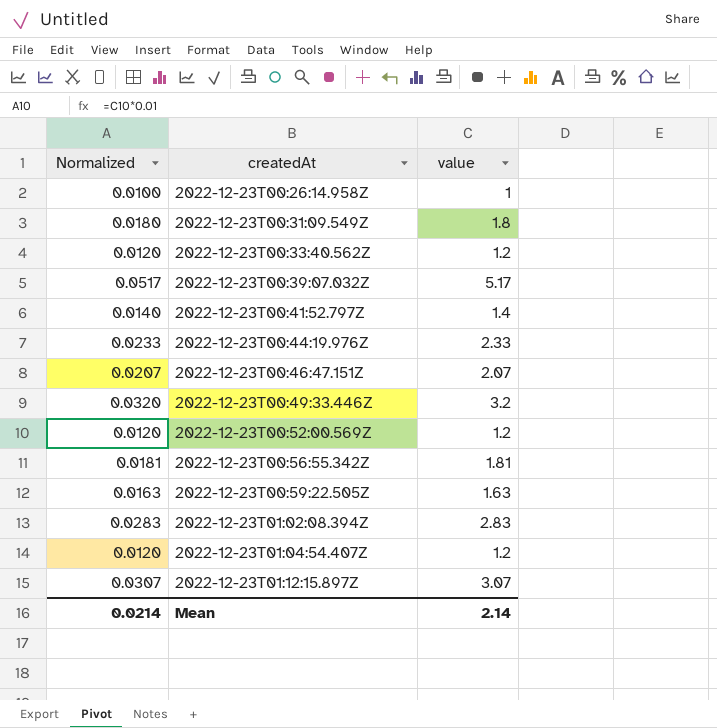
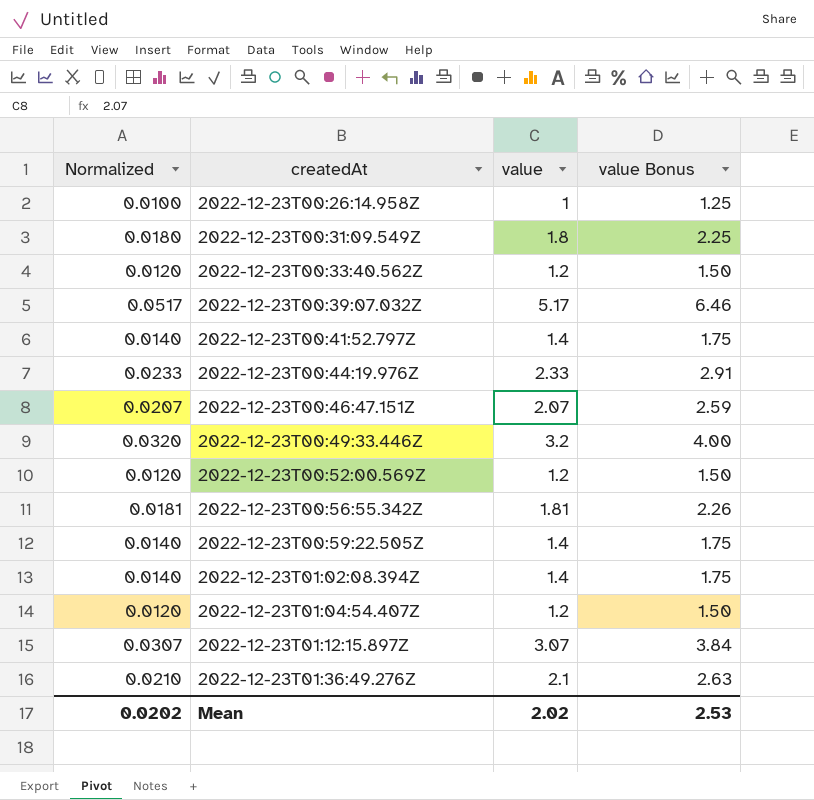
column value Bonus | formula: none -> [value] * 1.25
2022-12-23T00:59:22.505Z | Normalized: 0.0163 -> 0.0140
2022-12-23T00:59:22.505Z | value: 1.63 -> 1.4
2022-12-23T01:02:08.394Z | Normalized: 0.0283 -> 0.0140
2022-12-23T01:02:08.394Z | value: 2.83 -> 1.4
row 2022-12-23T01:36:49.276Z: none -> 0.0210 | 2.1 | 2.63
Mean | Normalized: 0.0214 -> 0.0202
Mean | value: 2.14 -> 2.02

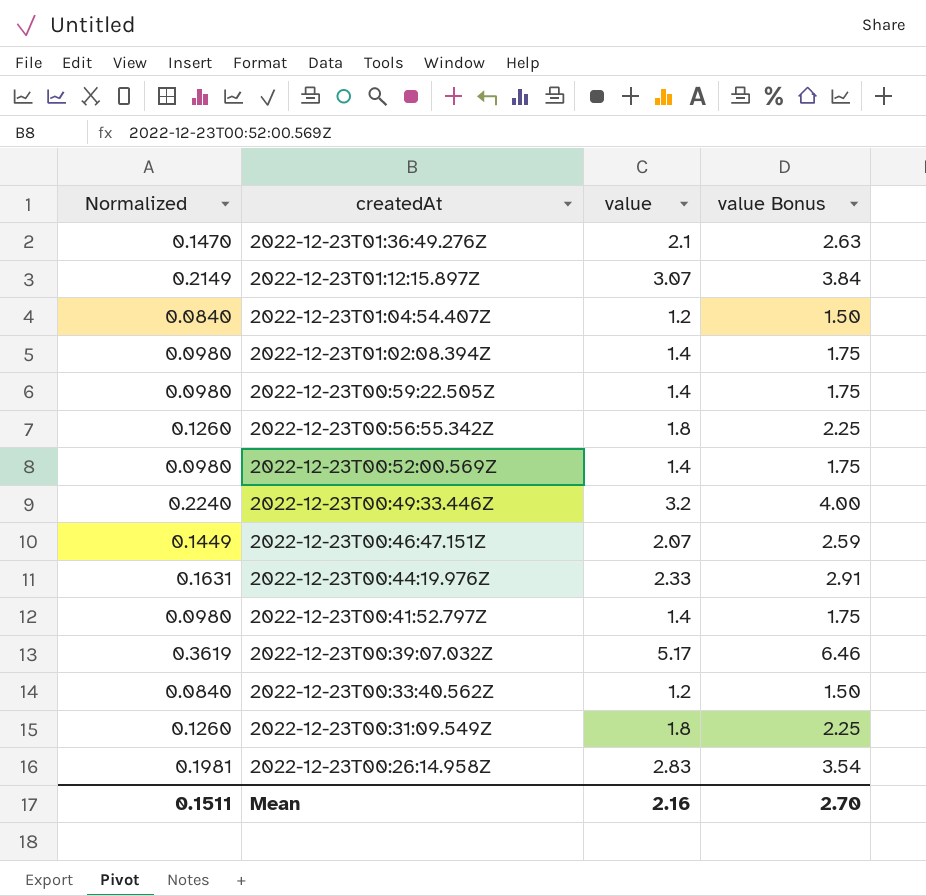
row order: createdAt ascending -> createdAt descending
column Normalized | formula: [value] * 0.01 -> [value] * 0.07
2022-12-23T00:56:55.342Z | value: 1.81 -> 1.8
2022-12-23T00:56:55.342Z | value Bonus: 2.26 -> 2.25
2022-12-23T00:52:00.569Z | value: 1.2 -> 1.4
2022-12-23T00:52:00.569Z | value Bonus: 1.50 -> 1.75
2022-12-23T00:26:14.958Z | value: 1 -> 2.83
2022-12-23T00:26:14.958Z | value Bonus: 1.25 -> 3.54
Mean | Normalized: 0.0202 -> 0.1511
Mean | value: 2.02 -> 2.16
Mean | value Bonus: 2.53 -> 2.70

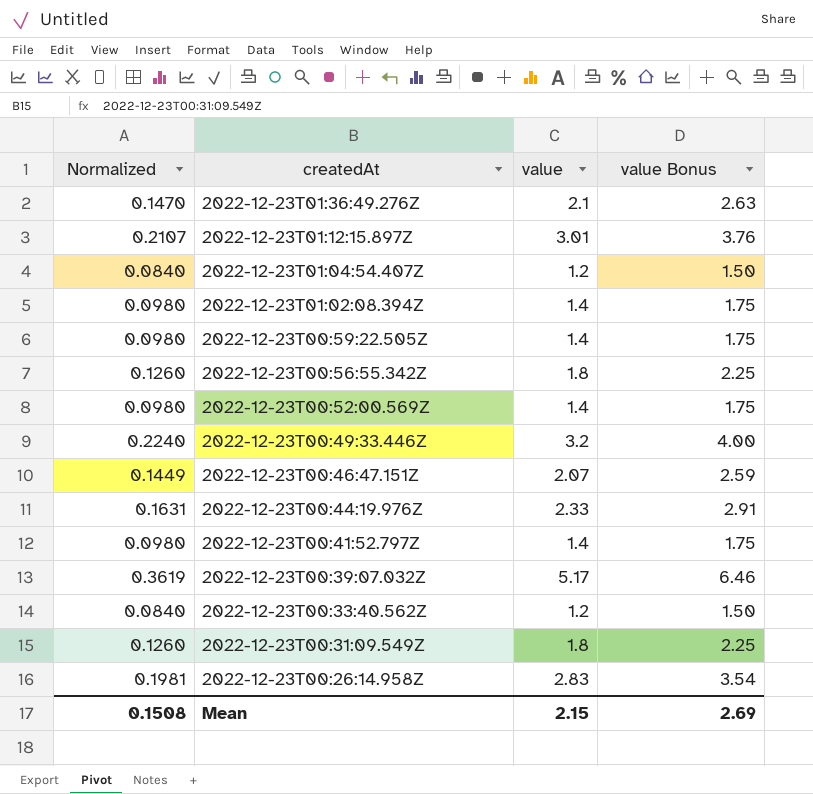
2022-12-23T01:12:15.897Z | Normalized: 0.2149 -> 0.2107
2022-12-23T01:12:15.897Z | value: 3.07 -> 3.01
2022-12-23T01:12:15.897Z | value Bonus: 3.84 -> 3.76
Mean | Normalized: 0.1511 -> 0.1508
Mean | value: 2.16 -> 2.15
Mean | value Bonus: 2.70 -> 2.69

